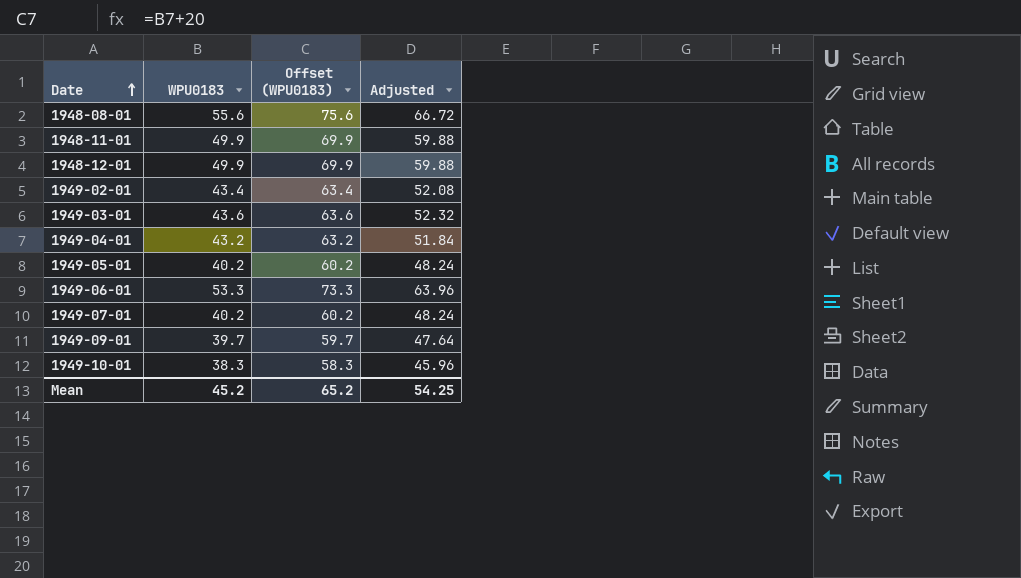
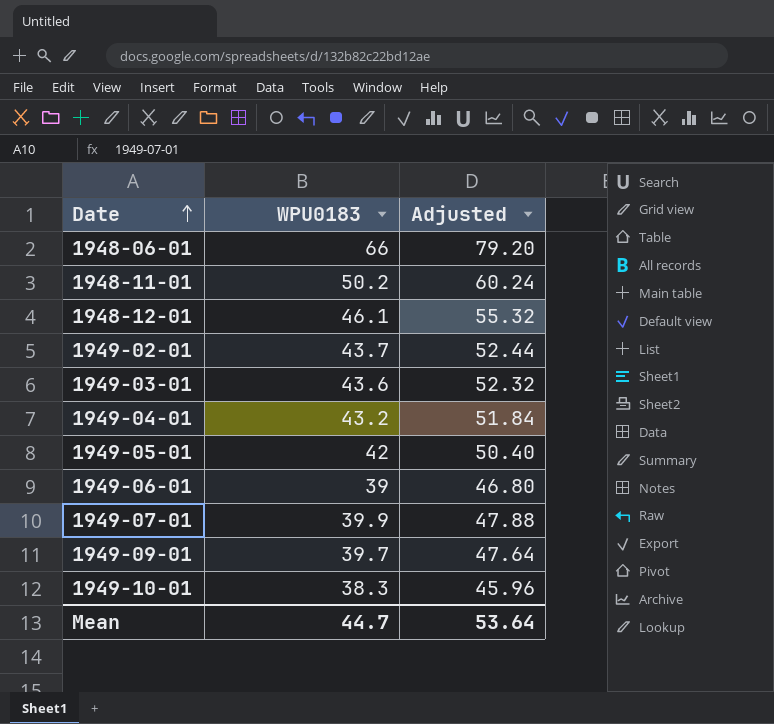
column Offset (WPU0183) | formula: [WPU0183] + 20 -> none
row 1948-08-01: 55.6 | 75.6 | 66.72 -> none
row 1948-06-01: none -> 66 | 79.20
1948-11-01 | WPU0183: 49.9 -> 50.2
1948-11-01 | Adjusted: 59.88 -> 60.24
1948-12-01 | WPU0183: 49.9 -> 46.1
1948-12-01 | Adjusted: 59.88 -> 55.32
1949-02-01 | WPU0183: 43.4 -> 43.7
1949-02-01 | Adjusted: 52.08 -> 52.44
1949-05-01 | WPU0183: 40.2 -> 42
1949-05-01 | Adjusted: 48.24 -> 50.40
1949-06-01 | WPU0183: 53.3 -> 39
1949-06-01 | Adjusted: 63.96 -> 46.80
1949-07-01 | WPU0183: 40.2 -> 39.9
1949-07-01 | Adjusted: 48.24 -> 47.88
Mean | WPU0183: 45.2 -> 44.7
Mean | Adjusted: 54.25 -> 53.64

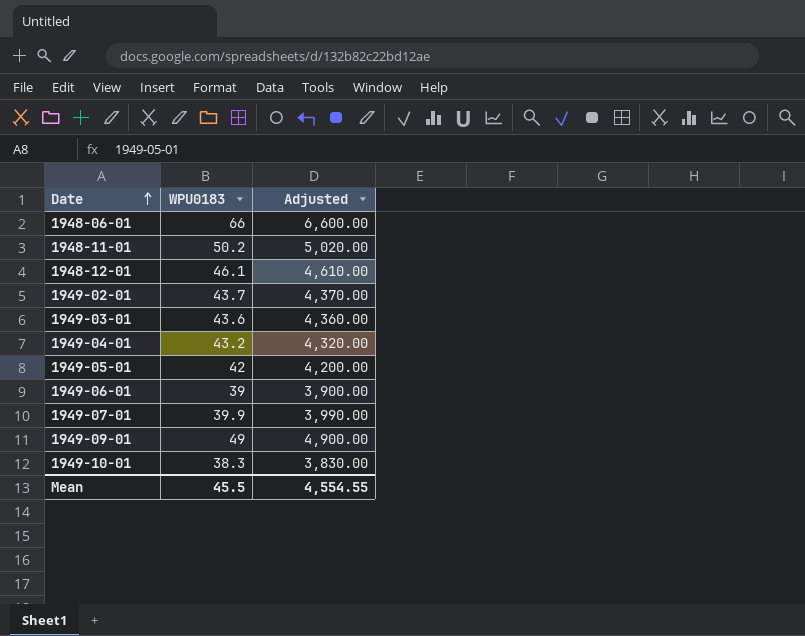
column Adjusted | formula: [WPU0183] * 1.2 -> [WPU0183] * 100
1949-09-01 | WPU0183: 39.7 -> 49
Mean | WPU0183: 44.7 -> 45.5
Mean | Adjusted: 53.64 -> 4,554.55

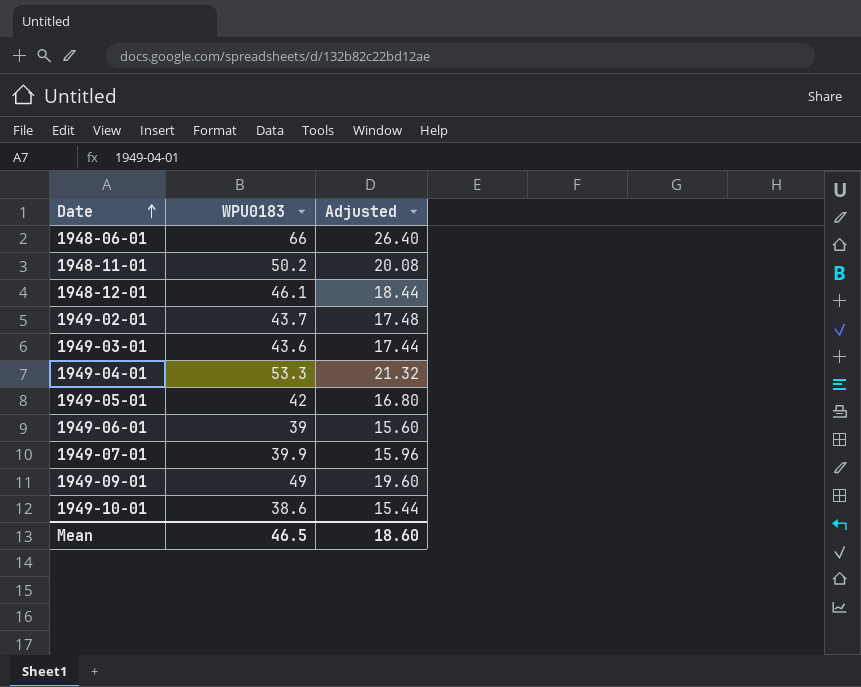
column Adjusted | formula: [WPU0183] * 100 -> [WPU0183] * 0.4
1949-04-01 | WPU0183: 43.2 -> 53.3
1949-10-01 | WPU0183: 38.3 -> 38.6
Mean | WPU0183: 45.5 -> 46.5
Mean | Adjusted: 4,554.55 -> 18.60

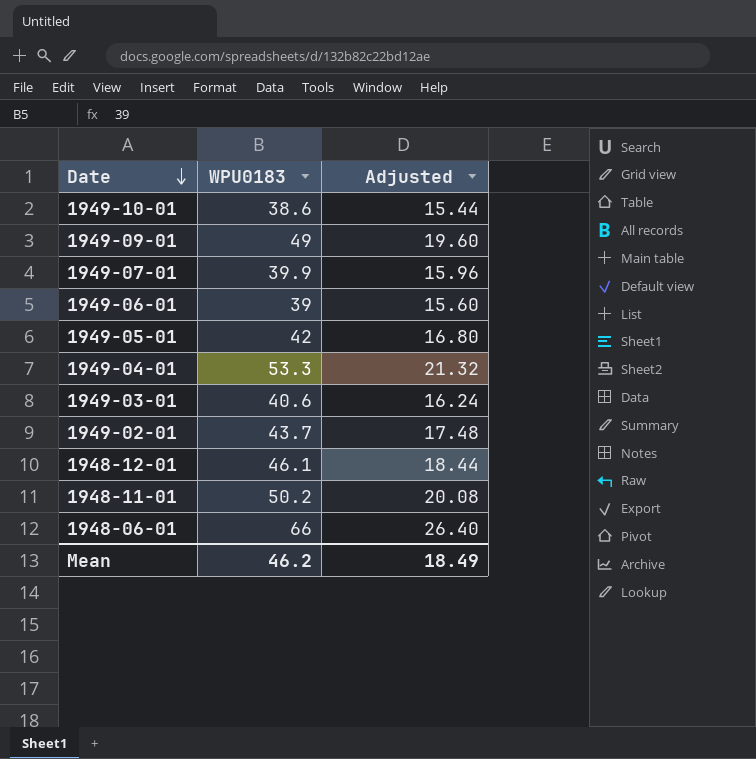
row order: Date ascending -> Date descending
1949-03-01 | WPU0183: 43.6 -> 40.6
1949-03-01 | Adjusted: 17.44 -> 16.24
Mean | WPU0183: 46.5 -> 46.2
Mean | Adjusted: 18.60 -> 18.49

